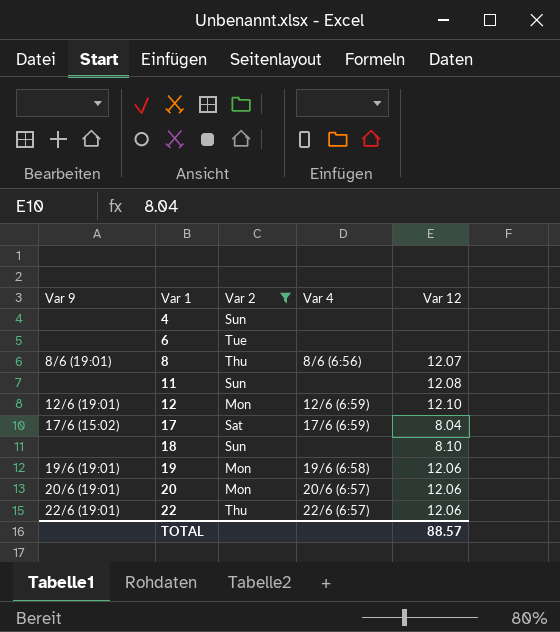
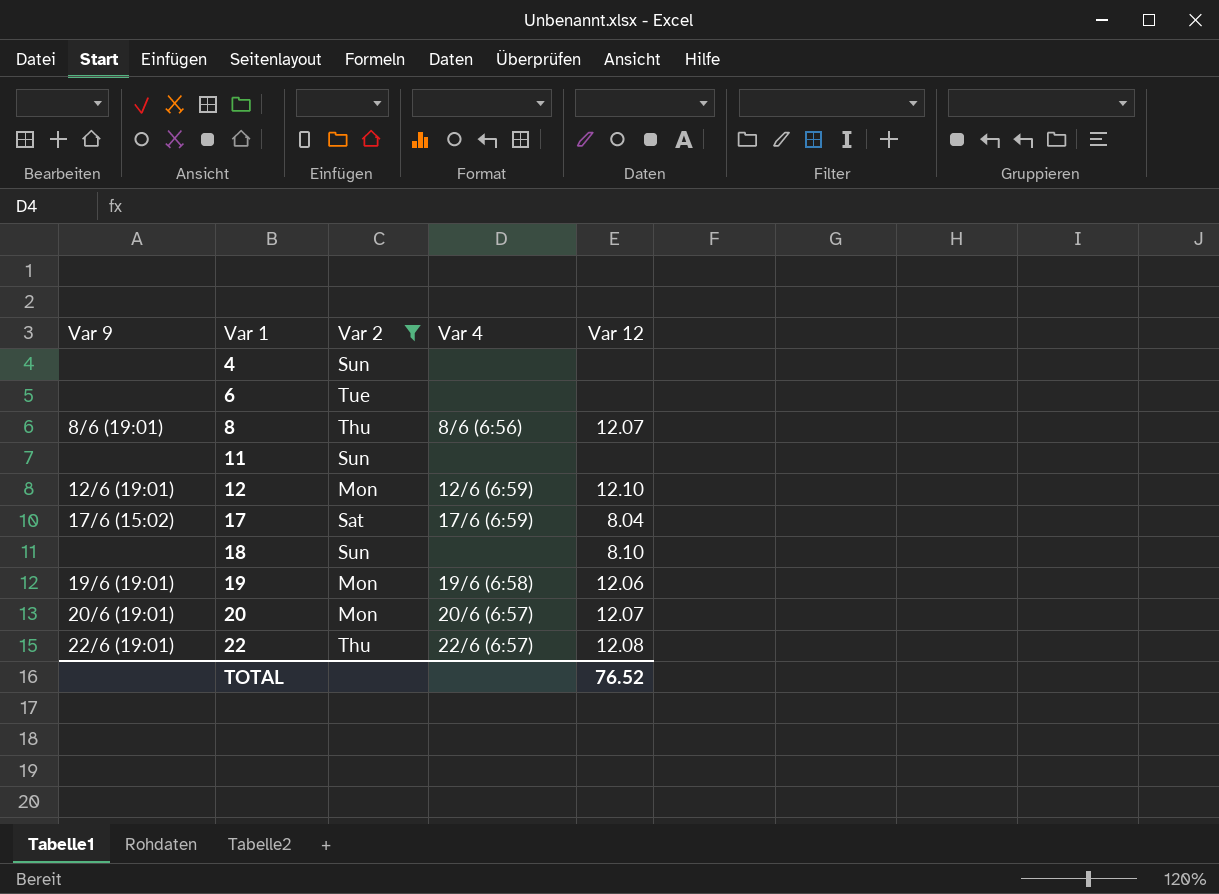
11 | Var 12: 12.08 -> none
20 | Var 12: 12.06 -> 12.07
22 | Var 12: 12.06 -> 12.08
TOTAL | Var 12: 88.57 -> 76.52

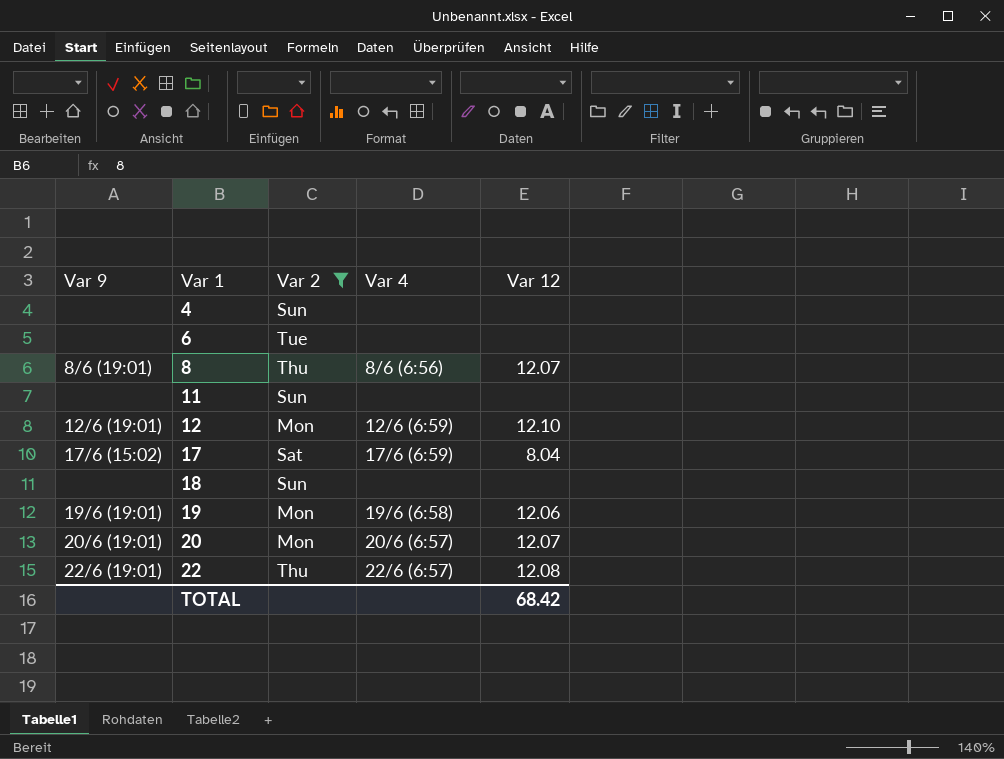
18 | Var 12: 8.10 -> none
TOTAL | Var 12: 76.52 -> 68.42

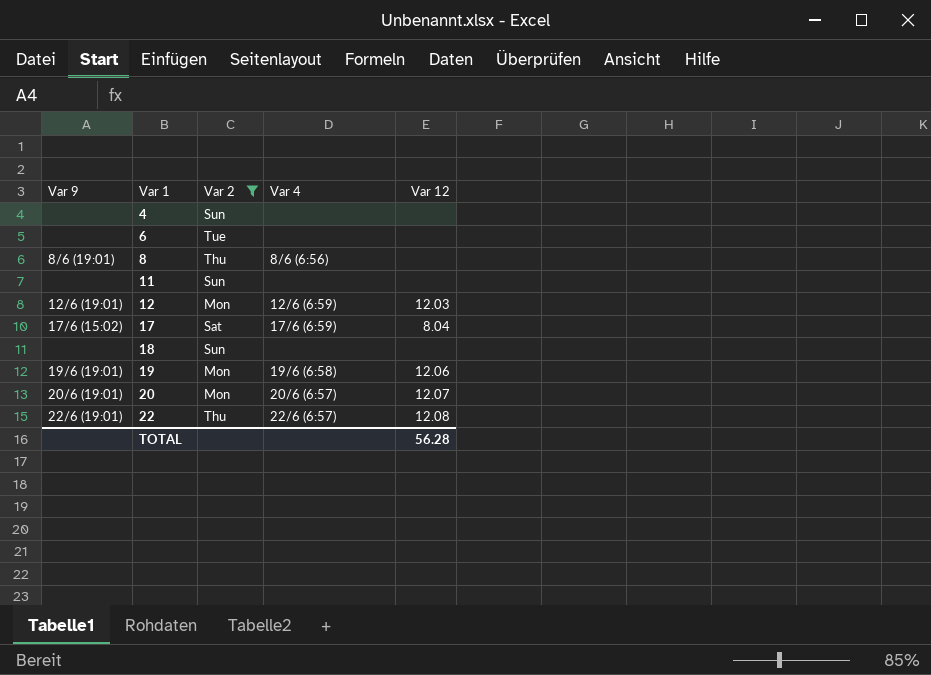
8 | Var 12: 12.07 -> none
12 | Var 12: 12.10 -> 12.03
TOTAL | Var 12: 68.42 -> 56.28

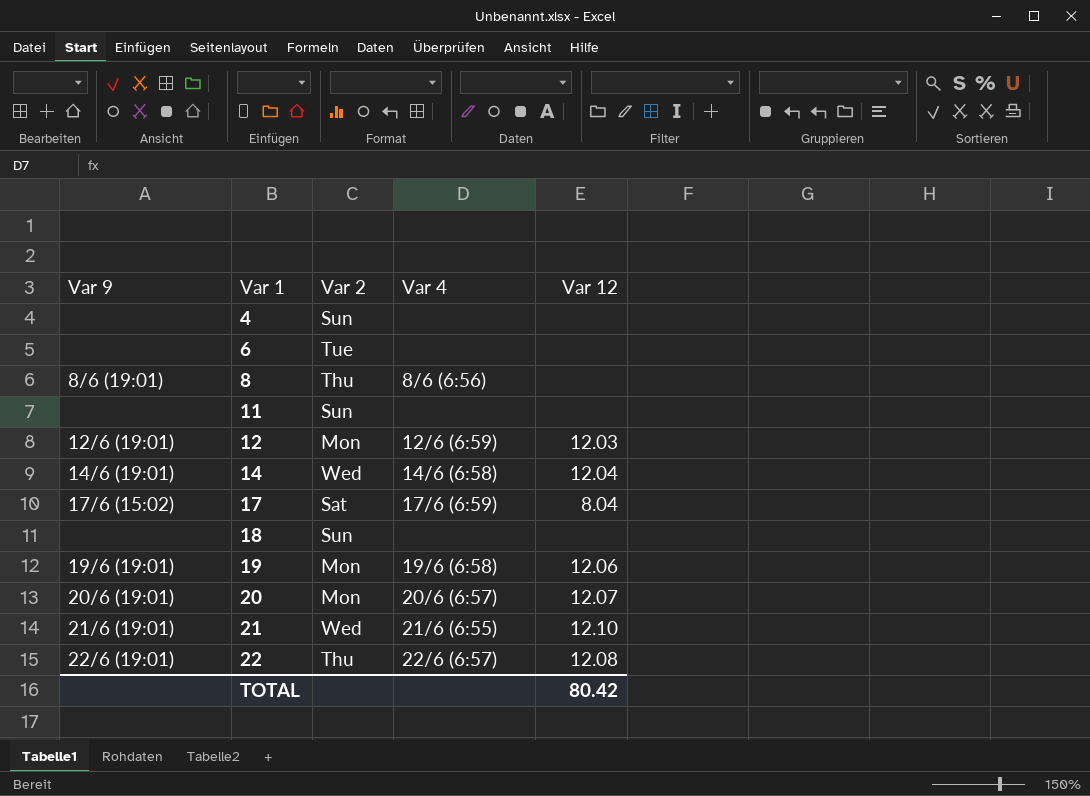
filter: Var 2 != Wed -> none
TOTAL | Var 12: 56.28 -> 80.42

